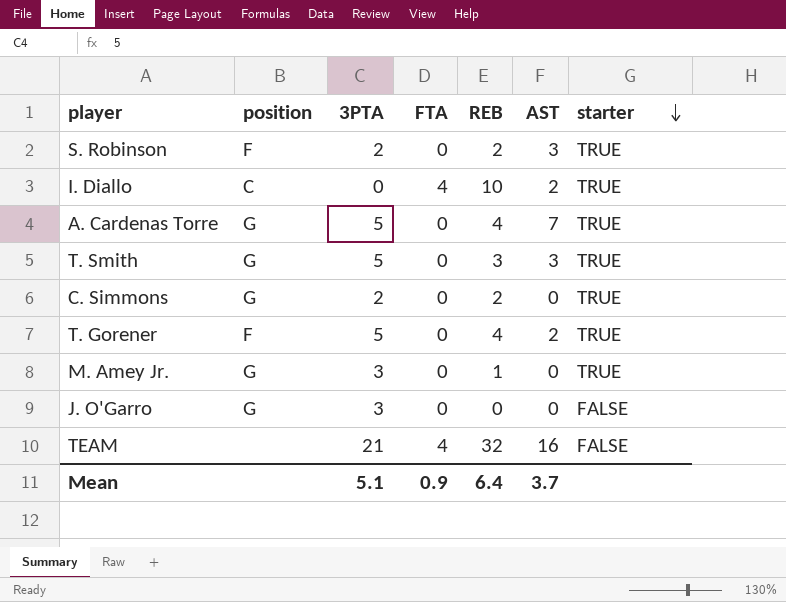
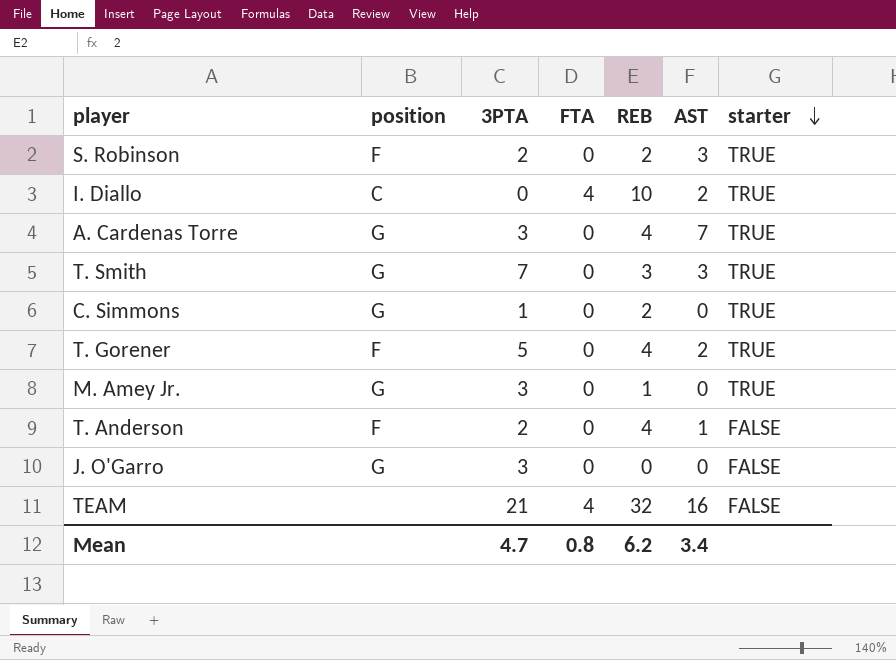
A. Cardenas Torre | 3PTA: 5 -> 3
T. Smith | 3PTA: 5 -> 7
C. Simmons | 3PTA: 2 -> 1
row T. Anderson: none -> F | 2 | 0 | 4 | 1 | FALSE
Mean | 3PTA: 5.1 -> 4.7
Mean | FTA: 0.9 -> 0.8
Mean | REB: 6.4 -> 6.2
Mean | AST: 3.7 -> 3.4

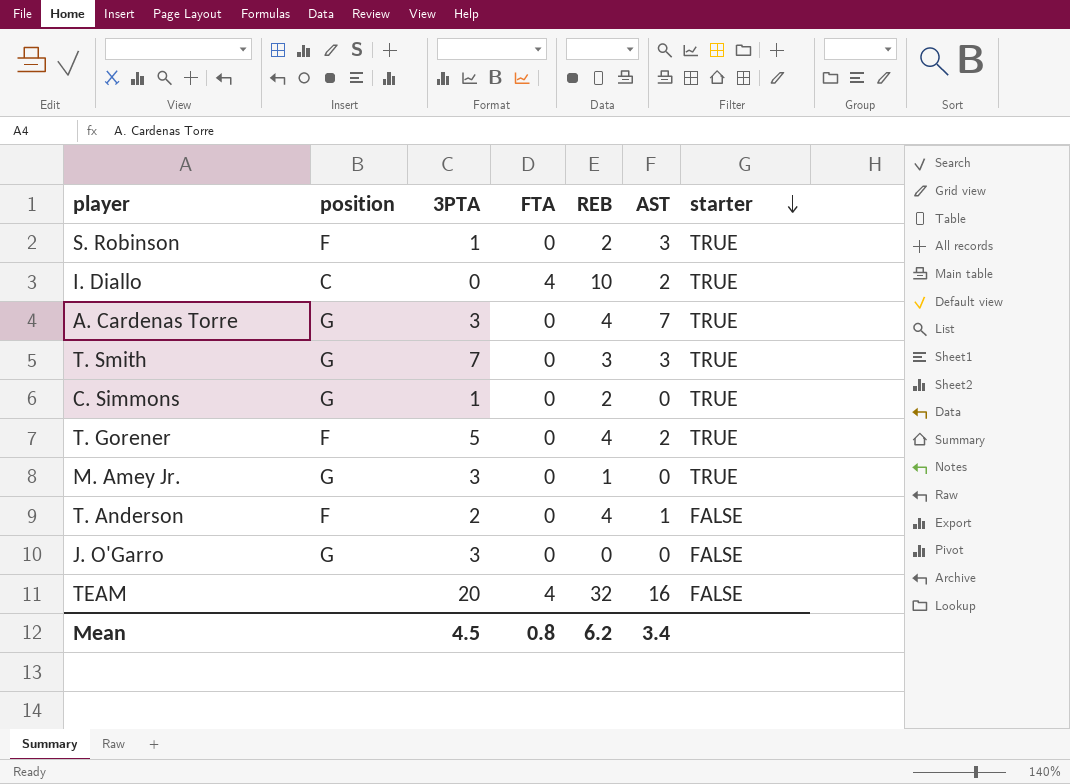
S. Robinson | 3PTA: 2 -> 1
TEAM | 3PTA: 21 -> 20
Mean | 3PTA: 4.7 -> 4.5

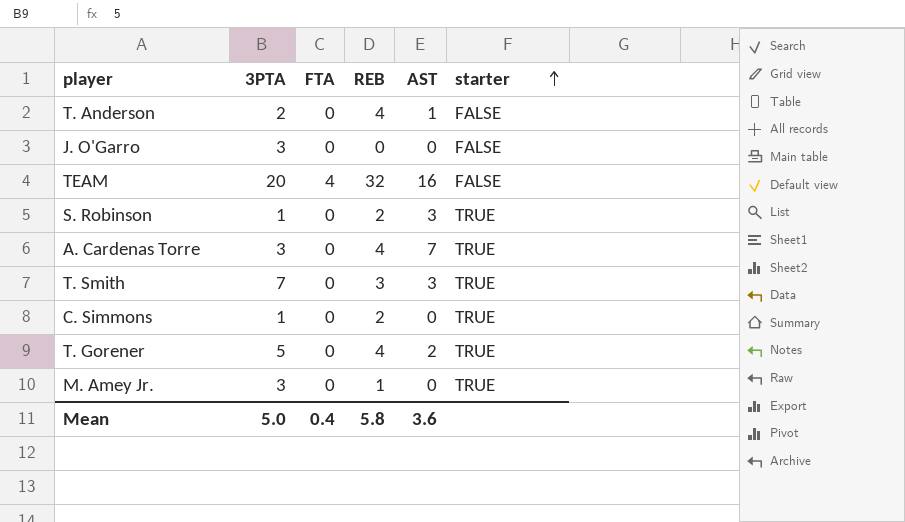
row order: starter descending -> starter ascending
column position | position: 2 -> none
row I. Diallo: C | 0 | 4 | 10 | 2 | TRUE -> none
Mean | 3PTA: 4.5 -> 5.0
Mean | FTA: 0.8 -> 0.4
Mean | REB: 6.2 -> 5.8
Mean | AST: 3.4 -> 3.6

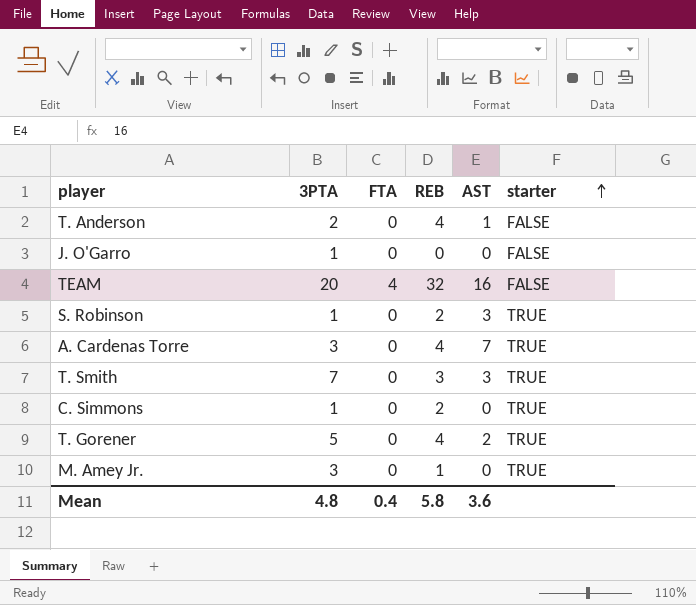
J. O'Garro | 3PTA: 3 -> 1
Mean | 3PTA: 5.0 -> 4.8

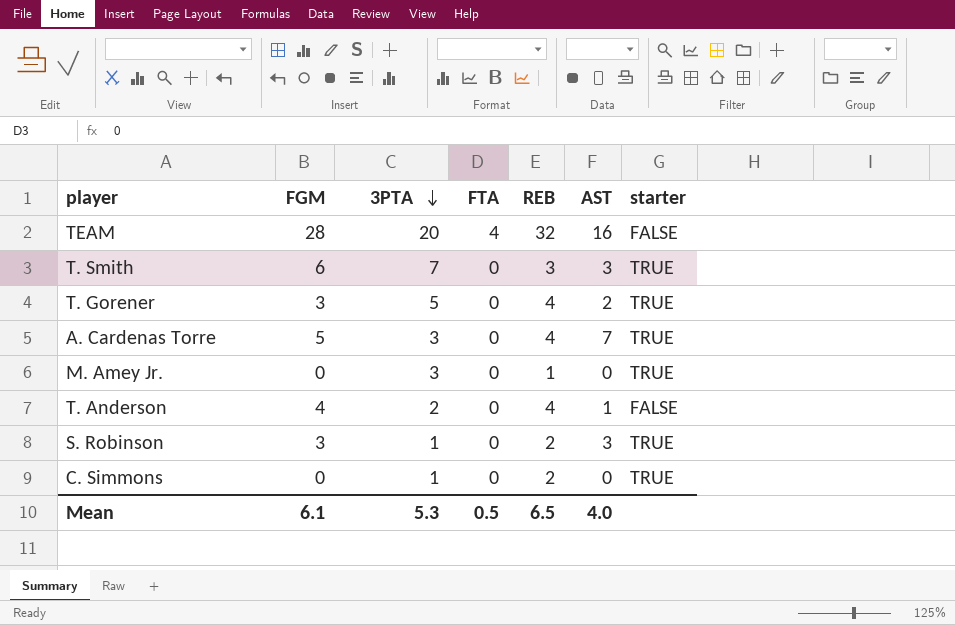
row order: starter ascending -> 3PTA descending
column FGM | position: none -> 2
row J. O'Garro: 1 | 0 | 0 | 0 | FALSE -> none
Mean | 3PTA: 4.8 -> 5.3
Mean | FTA: 0.4 -> 0.5
Mean | REB: 5.8 -> 6.5
Mean | AST: 3.6 -> 4.0

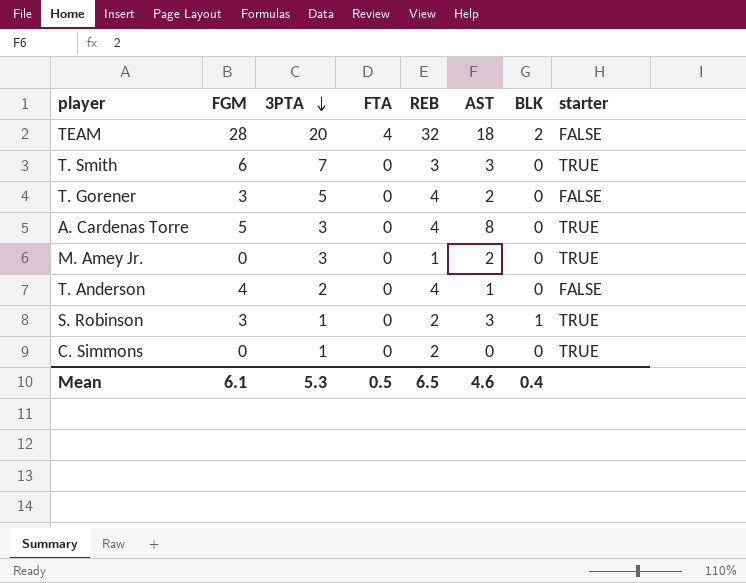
column BLK | position: none -> 7
TEAM | AST: 16 -> 18
T. Gorener | starter: TRUE -> FALSE
A. Cardenas Torre | AST: 7 -> 8
M. Amey Jr. | AST: 0 -> 2
Mean | AST: 4.0 -> 4.6

